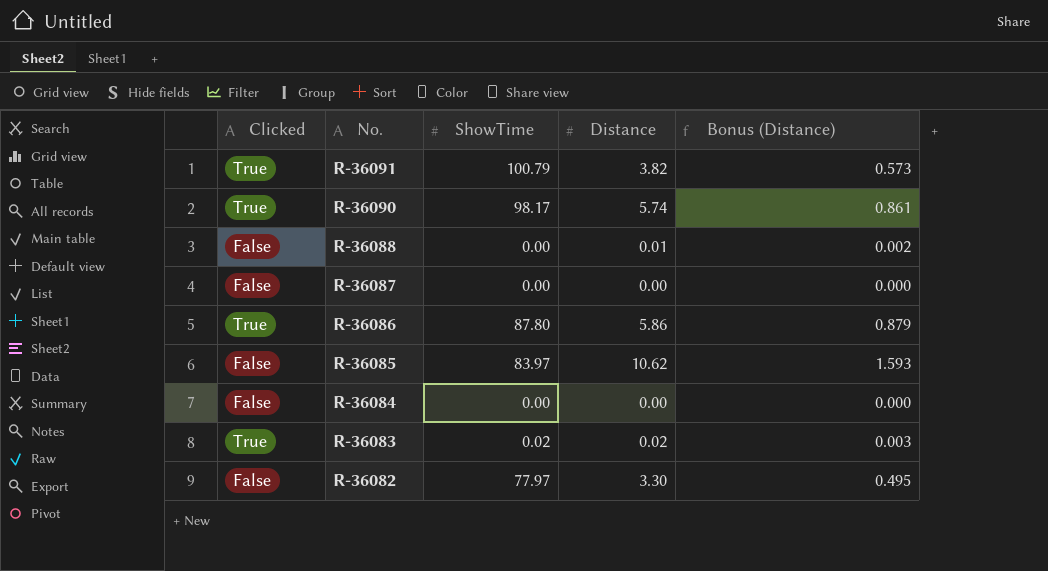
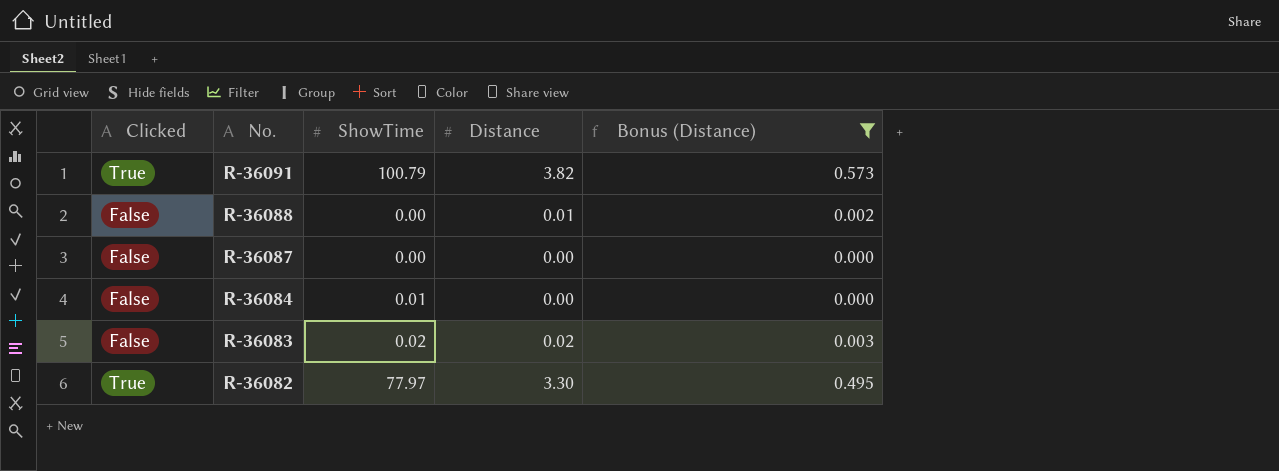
filter: none -> Bonus (Distance) <= 0.573
R-36084 | ShowTime: 0.00 -> 0.01
R-36083 | Clicked: True -> False
R-36082 | Clicked: False -> True

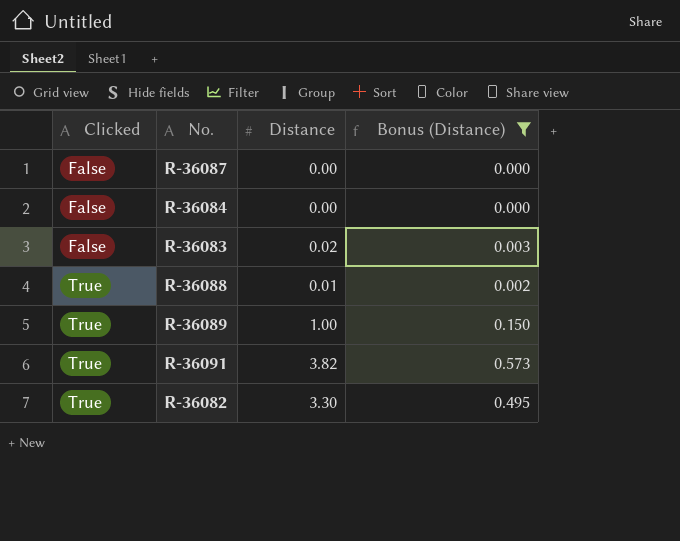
row order: No. descending -> Clicked ascending
column ShowTime | position: 3 -> none
R-36088 | Clicked: False -> True
row R-36089: none -> True | 1.00 | 0.150

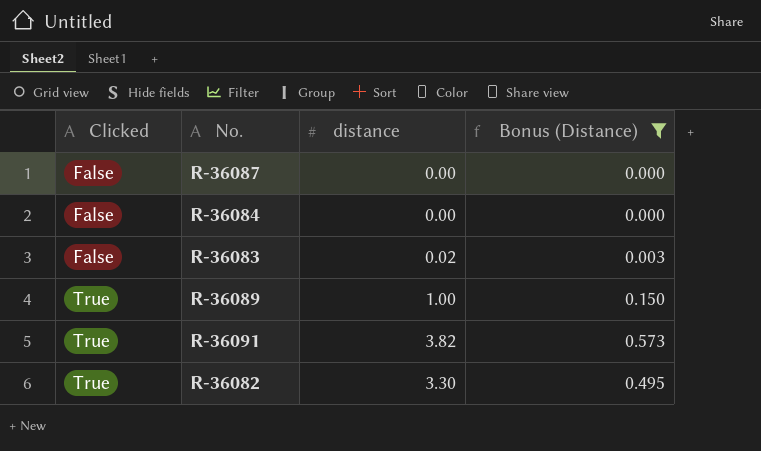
column name: Distance -> distance
row R-36088: True | 0.01 | 0.002 -> none

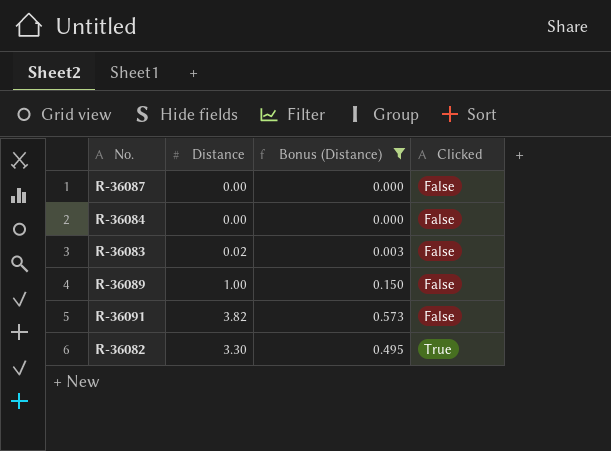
column name: distance -> Distance
column Clicked | position: 1 -> 4
R-36089 | Clicked: True -> False
R-36091 | Clicked: True -> False

